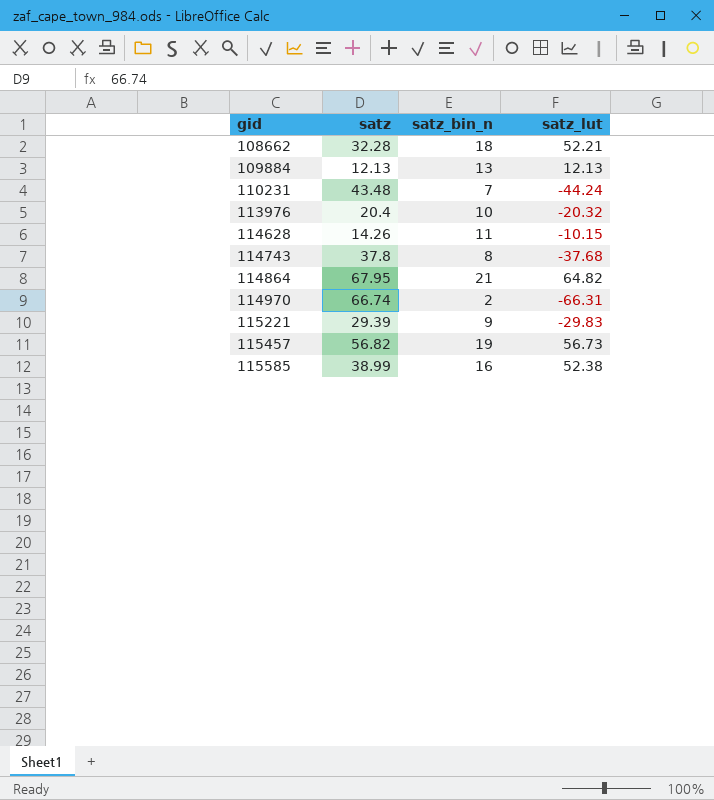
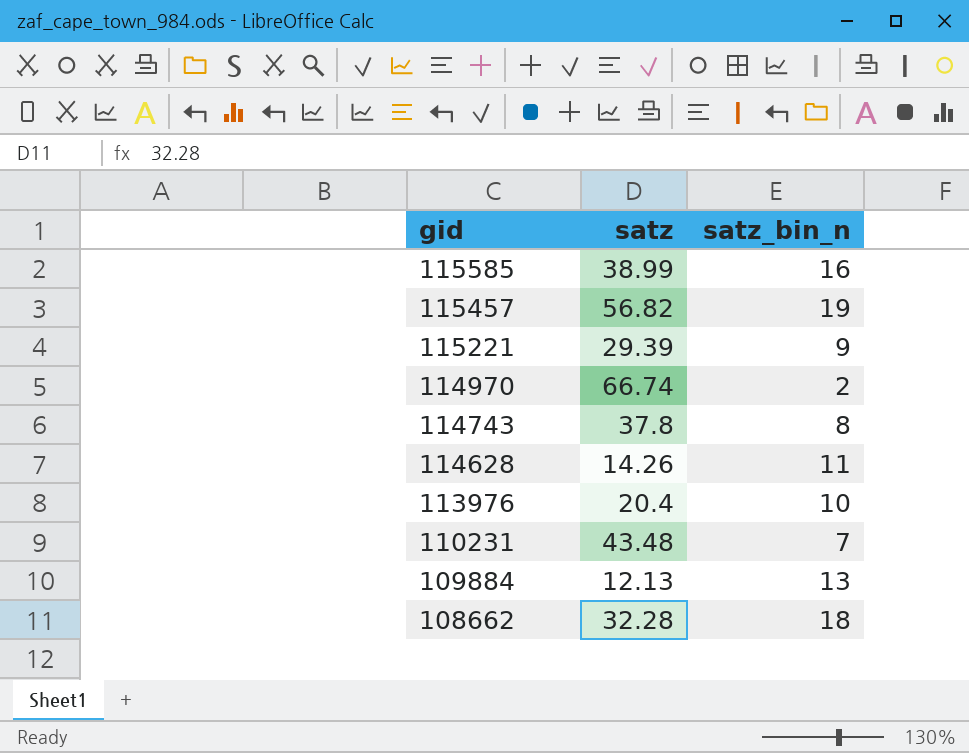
row order: gid ascending -> gid descending
column satz_lut | position: 4 -> none
row 114864: 67.95 | 21 | 64.82 -> none

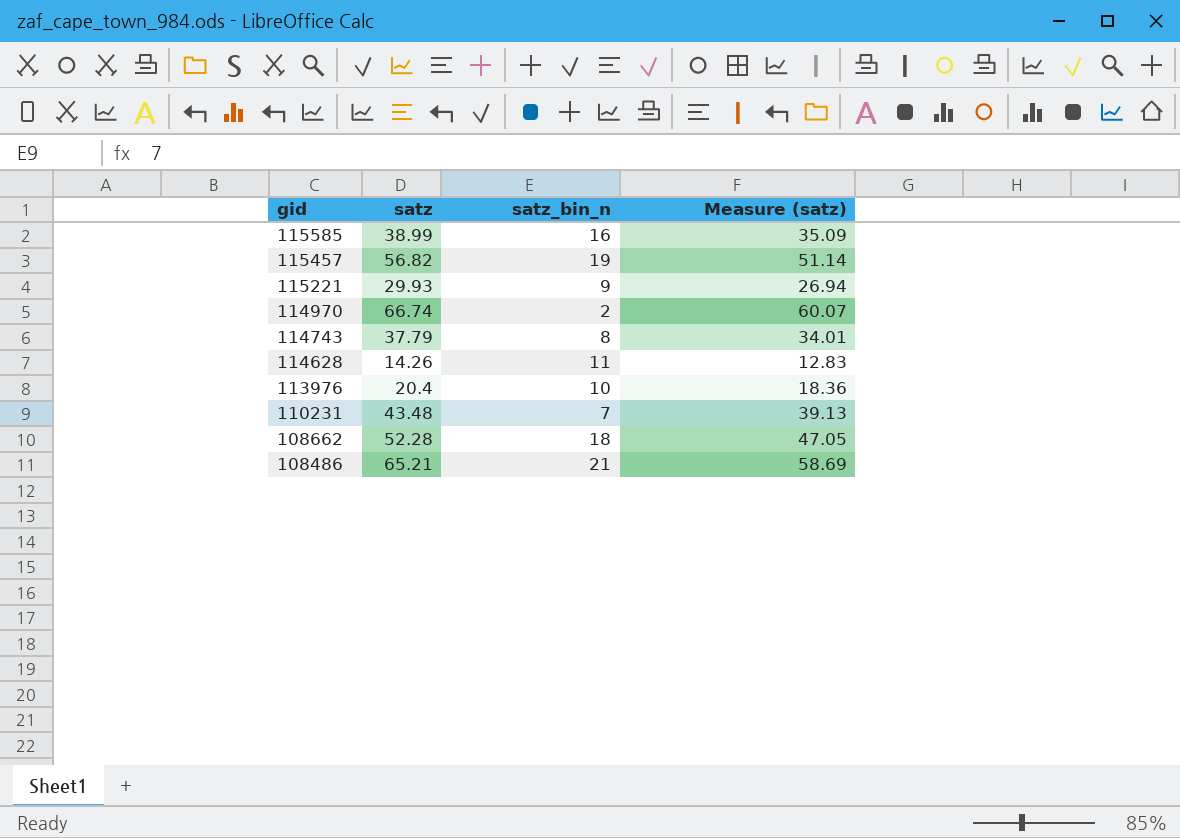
column Measure (satz) | formula: none -> [satz] * 0.9
row 109884: 12.13 | 13 -> none
115221 | satz: 29.39 -> 29.93
114743 | satz: 37.8 -> 37.79
108662 | satz: 32.28 -> 52.28
row 108486: none -> 65.21 | 21 | 58.69

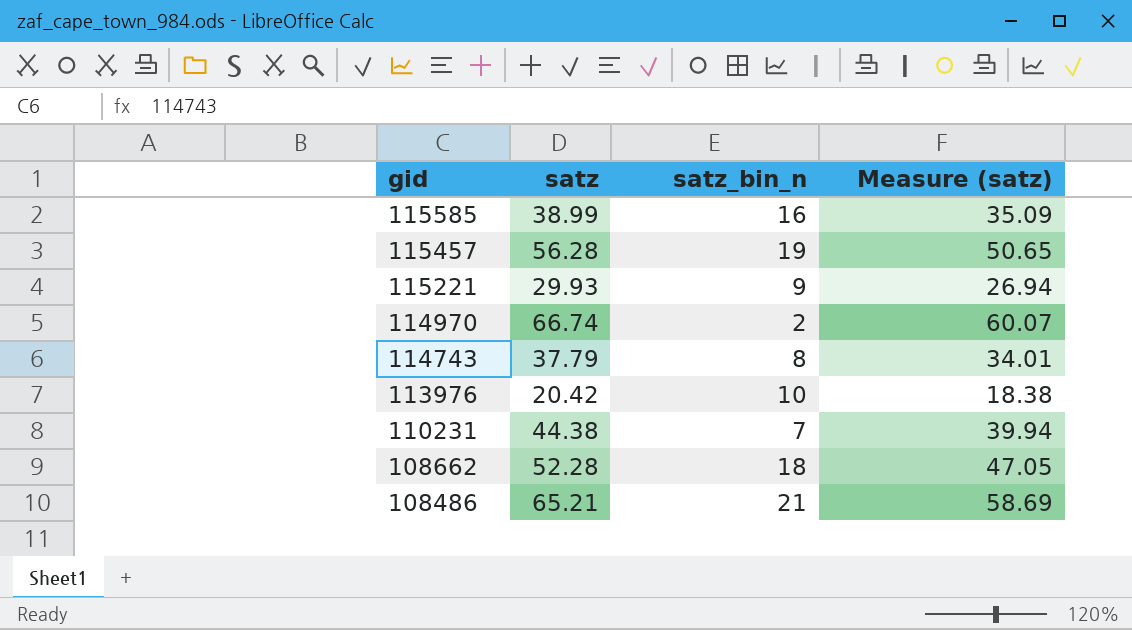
row 114628: 14.26 | 11 | 12.83 -> none
115457 | satz: 56.82 -> 56.28
115457 | Measure (satz): 51.14 -> 50.65
113976 | satz: 20.4 -> 20.42
113976 | Measure (satz): 18.36 -> 18.38
110231 | satz: 43.48 -> 44.38
110231 | Measure (satz): 39.13 -> 39.94

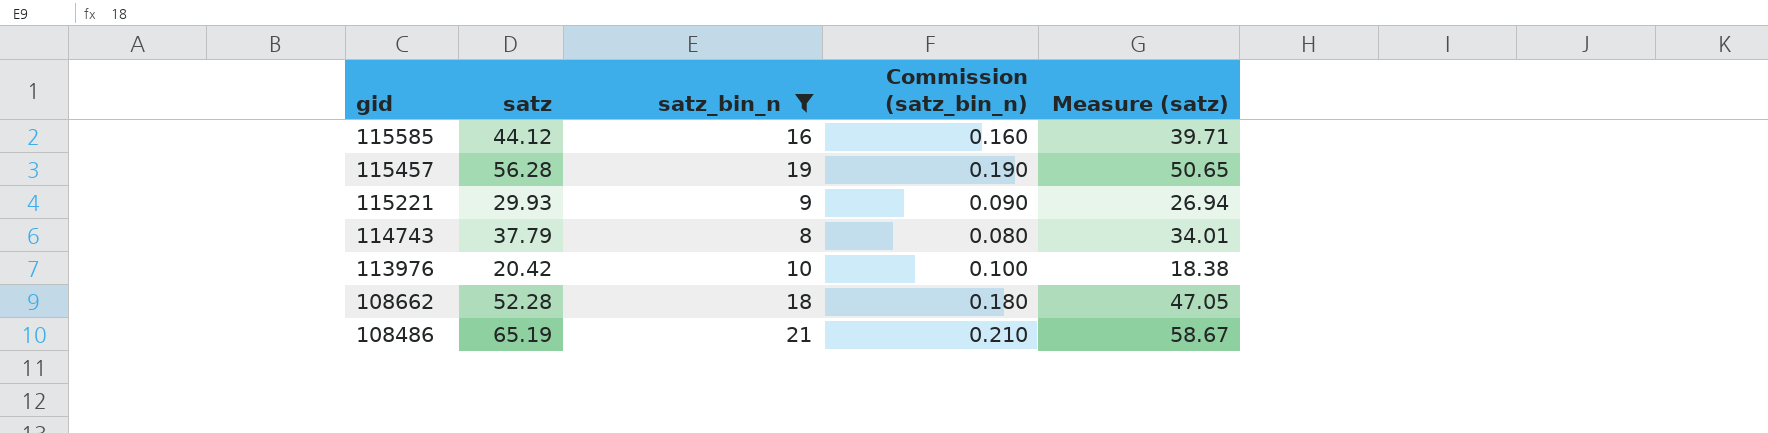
filter: none -> satz_bin_n >= 8
column Commission (satz_bin_n) | formula: none -> [satz_bin_n] * 0.01
115585 | satz: 38.99 -> 44.12
115585 | Measure (satz): 35.09 -> 39.71
108486 | satz: 65.21 -> 65.19
108486 | Measure (satz): 58.69 -> 58.67

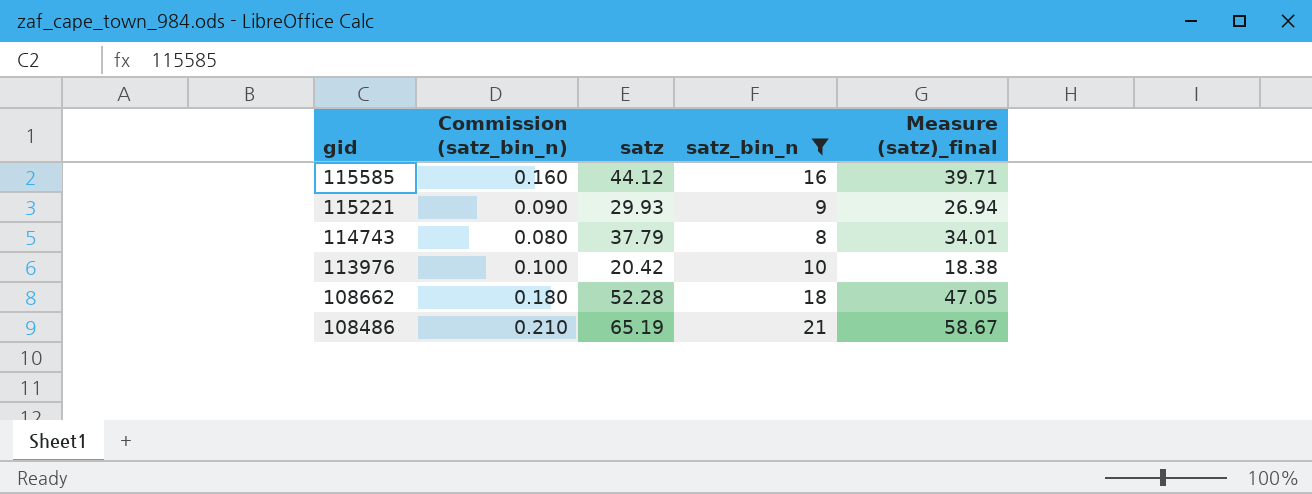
column Commission (satz_bin_n) | position: 4 -> 2
column name: Measure (satz) -> Measure (satz)_final
row 115457: 56.28 | 19 | 0.190 | 50.65 -> none

